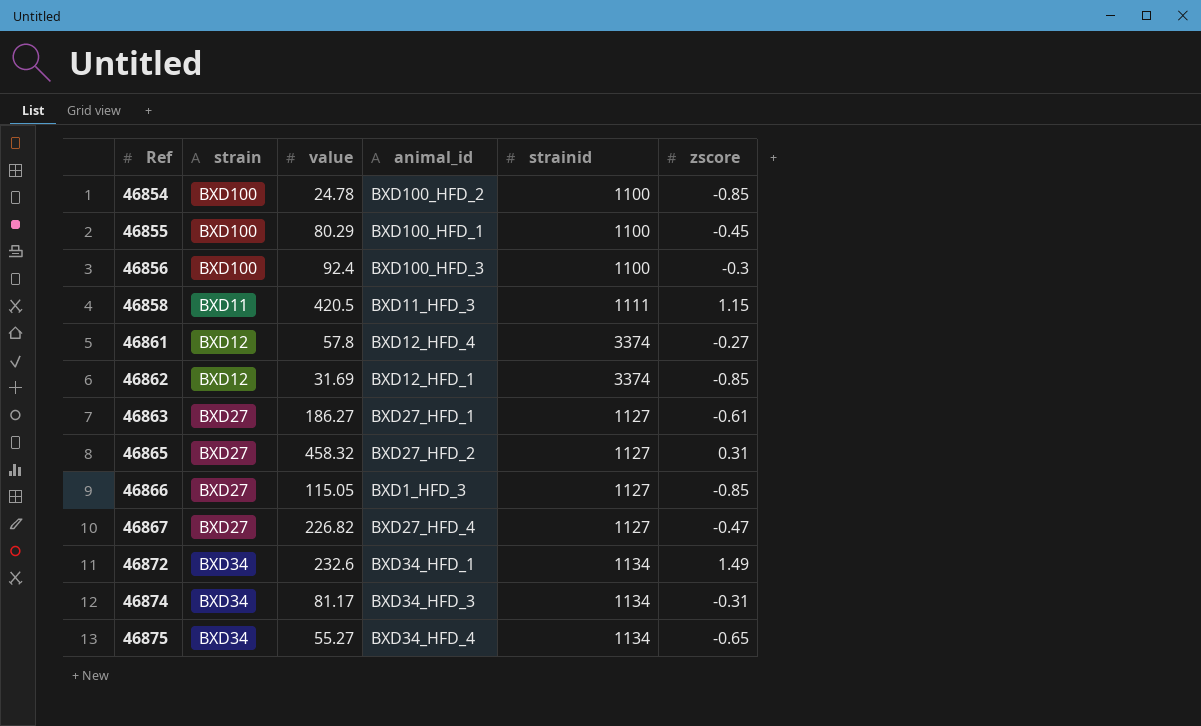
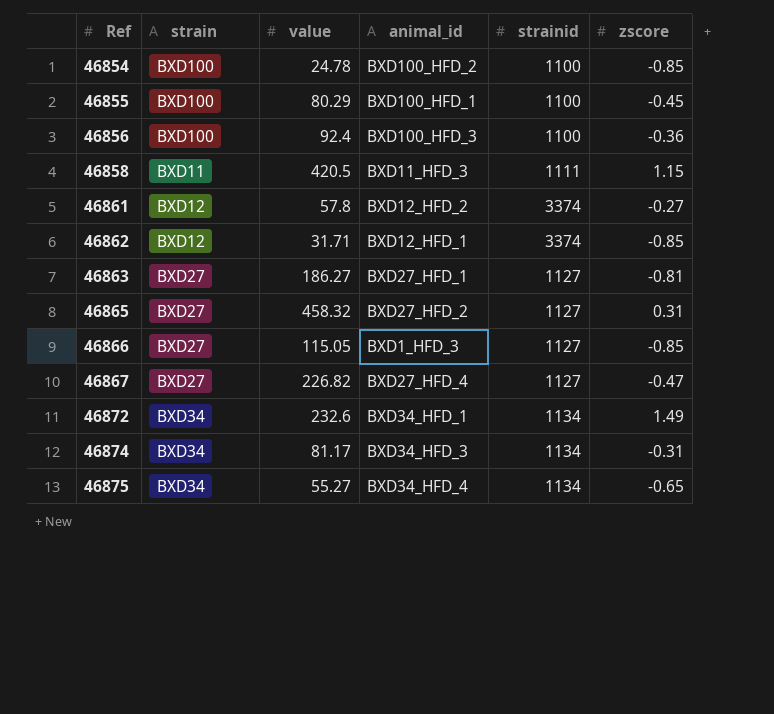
46856 | zscore: -0.3 -> -0.36
46861 | animal_id: BXD12_HFD_4 -> BXD12_HFD_2
46862 | value: 31.69 -> 31.71
46863 | zscore: -0.61 -> -0.81

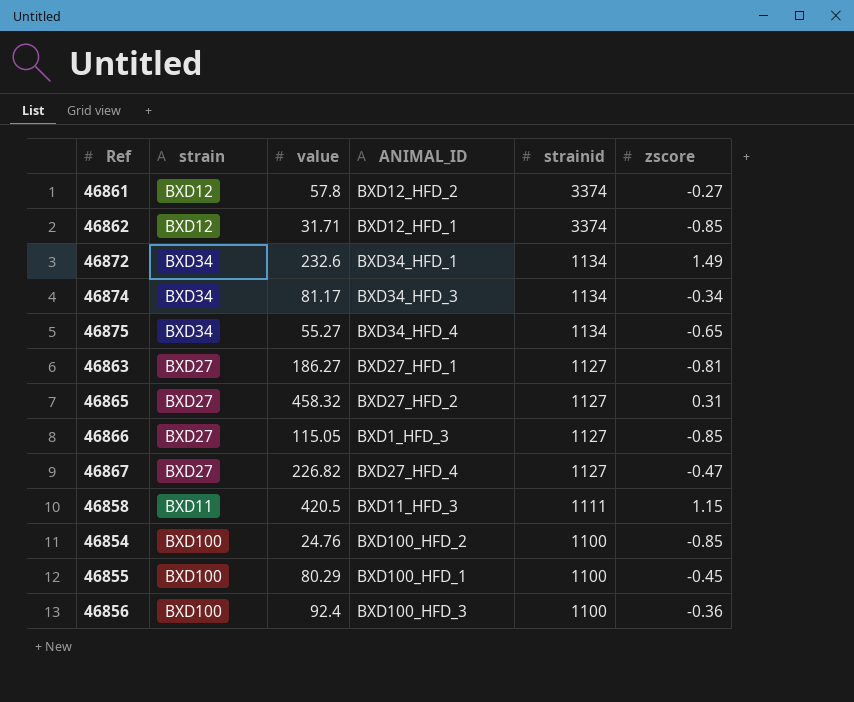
row order: Ref ascending -> strainid descending
column name: animal_id -> ANIMAL_ID
46874 | zscore: -0.31 -> -0.34
46854 | value: 24.78 -> 24.76

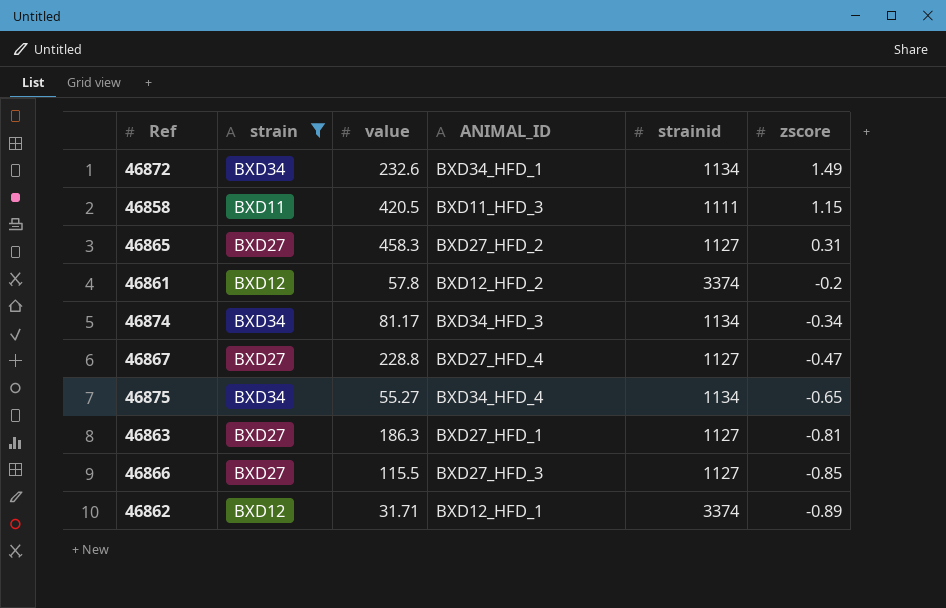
filter: none -> strain != BXD100
row order: strainid descending -> zscore descending
46865 | value: 458.32 -> 458.3
46861 | zscore: -0.27 -> -0.2
46867 | value: 226.82 -> 228.8
46863 | value: 186.27 -> 186.3
46866 | value: 115.05 -> 115.5
46866 | ANIMAL_ID: BXD1_HFD_3 -> BXD27_HFD_3
46862 | zscore: -0.85 -> -0.89

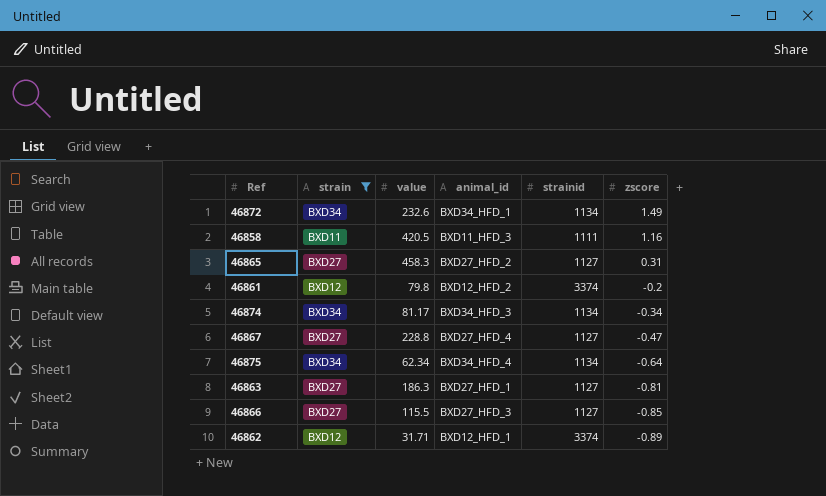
column name: ANIMAL_ID -> animal_id
46858 | zscore: 1.15 -> 1.16
46861 | value: 57.8 -> 79.8
46875 | value: 55.27 -> 62.34
46875 | zscore: -0.65 -> -0.64

